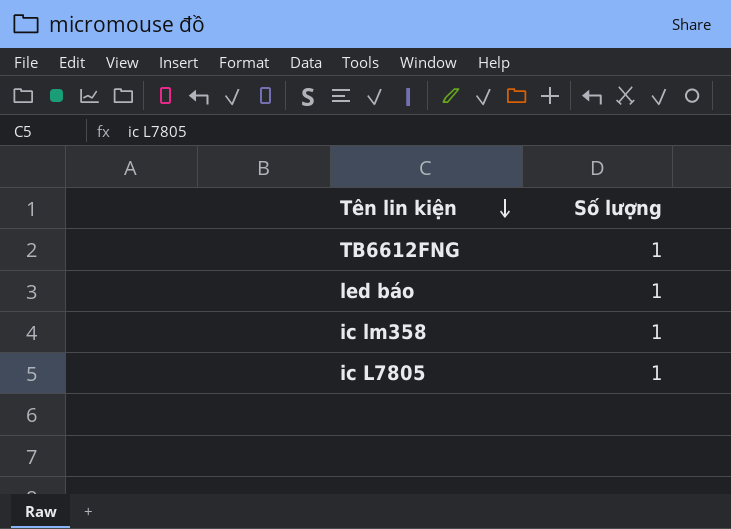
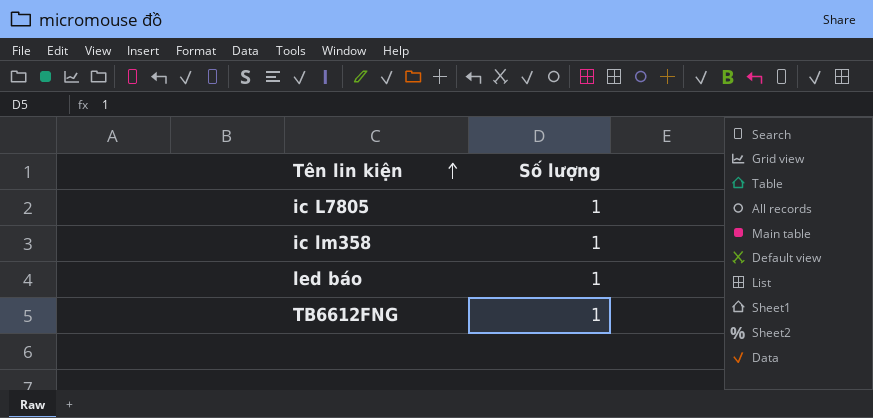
row order: Tên lin kiện descending -> Tên lin kiện ascending

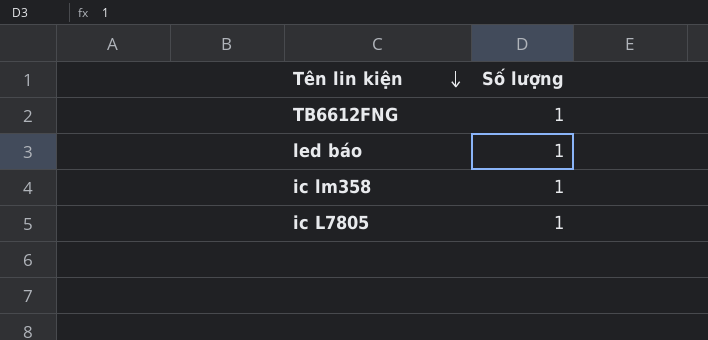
row order: Tên lin kiện ascending -> Tên lin kiện descending

